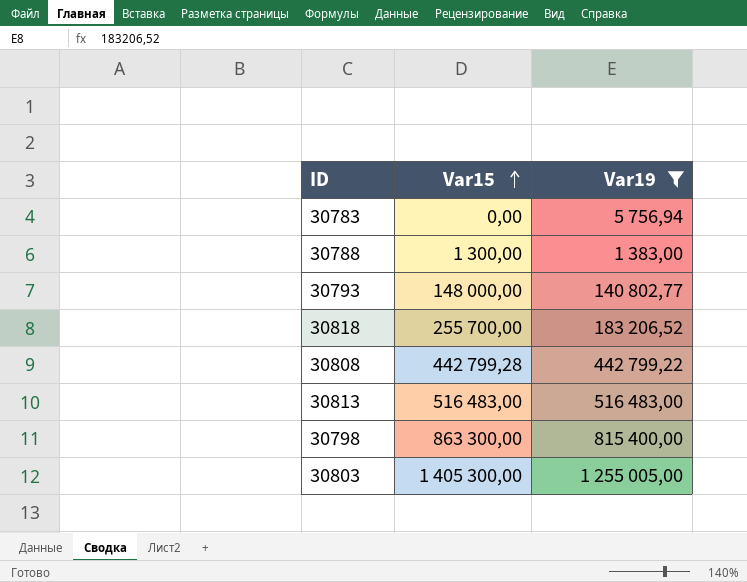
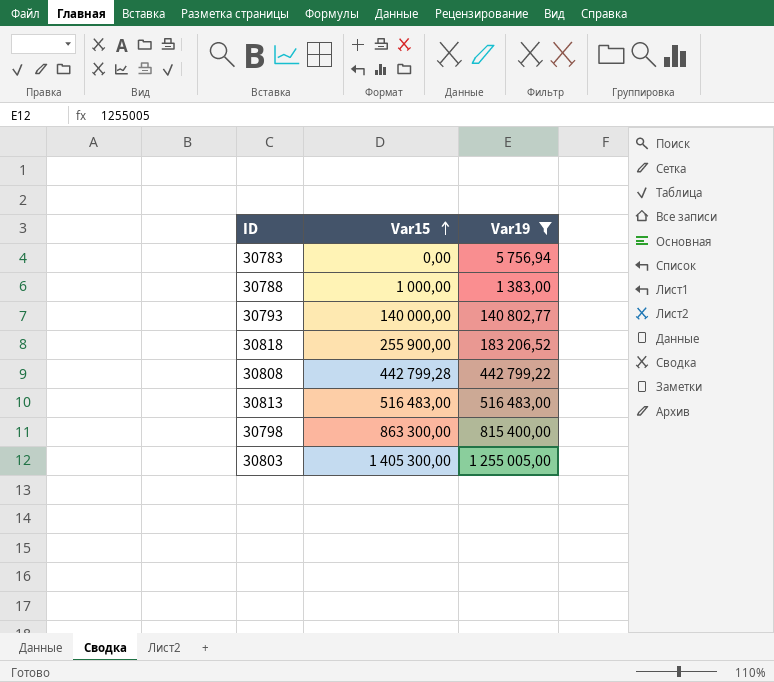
30788 | Var15: 1 300,00 -> 1 000,00
30793 | Var15: 148 000,00 -> 140 000,00
30818 | Var15: 255 700,00 -> 255 900,00

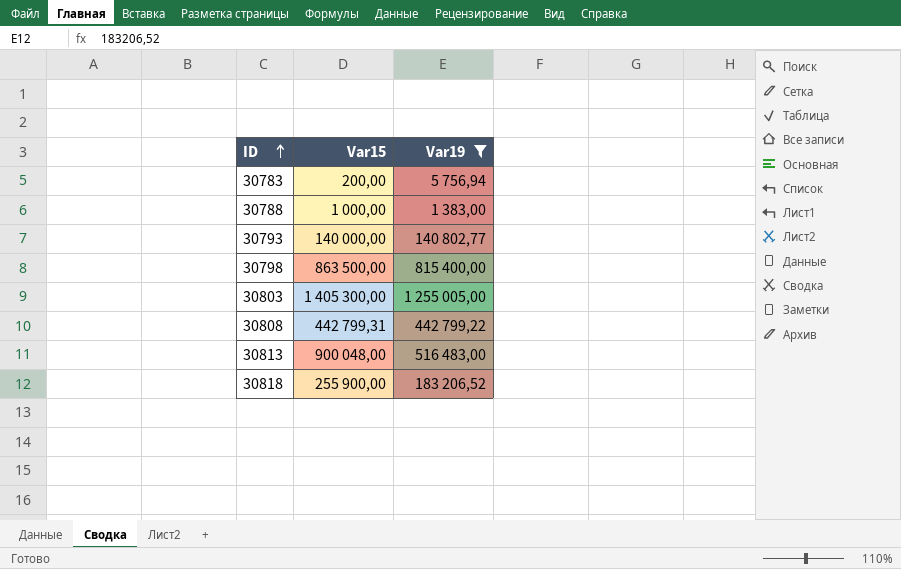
row order: Var15 ascending -> ID ascending
30783 | Var15: 0,00 -> 200,00
30798 | Var15: 863 300,00 -> 863 500,00
30808 | Var15: 442 799,28 -> 442 799,31
30813 | Var15: 516 483,00 -> 900 048,00

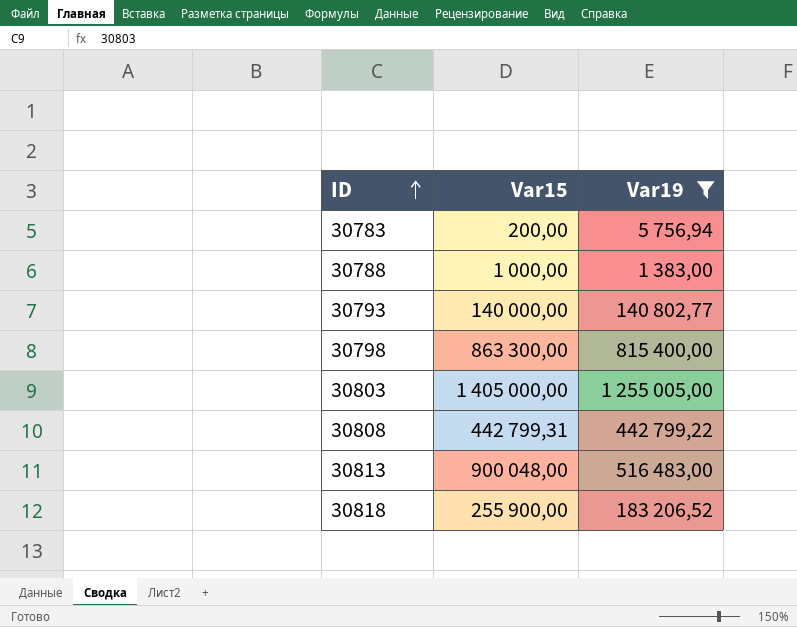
30798 | Var15: 863 500,00 -> 863 300,00
30803 | Var15: 1 405 300,00 -> 1 405 000,00

